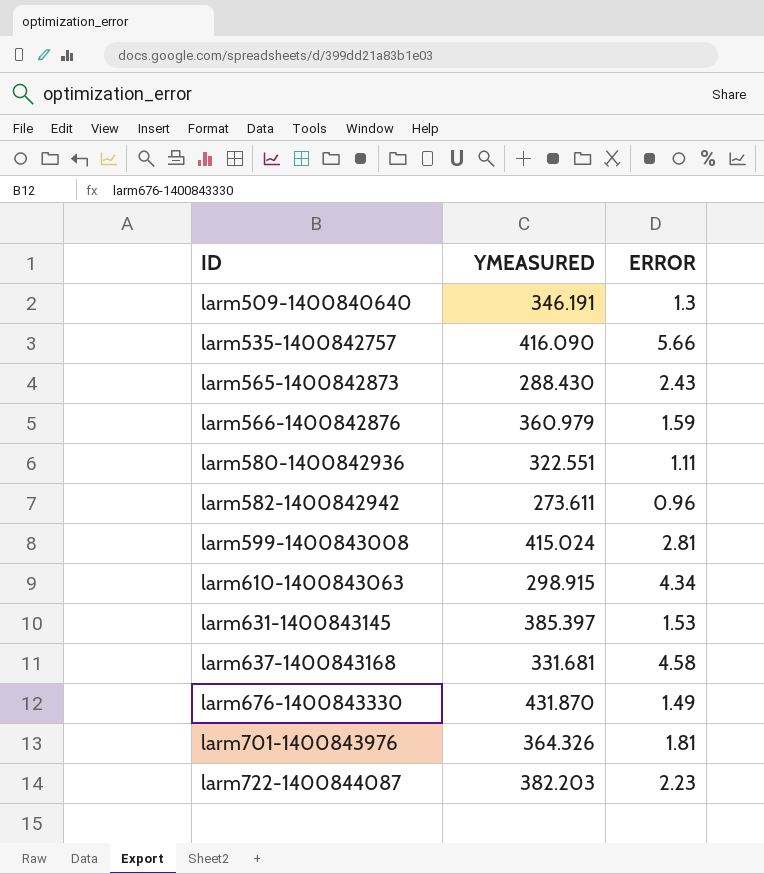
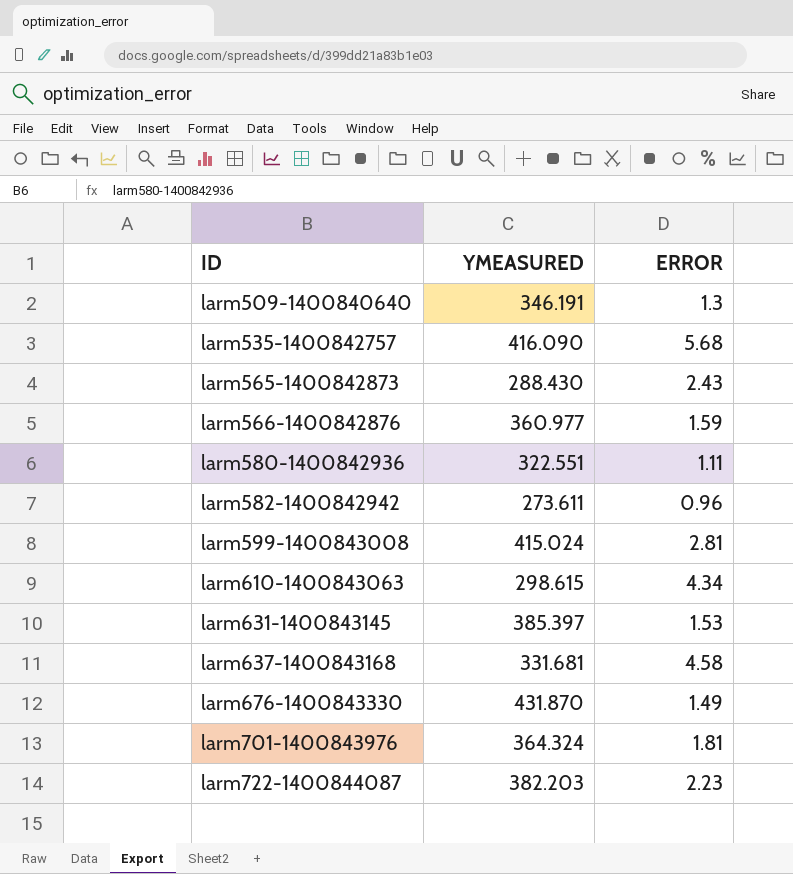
larm535-1400842757 | ERROR: 5.66 -> 5.68
larm566-1400842876 | YMEASURED: 360.979 -> 360.977
larm610-1400843063 | YMEASURED: 298.915 -> 298.615
larm701-1400843976 | YMEASURED: 364.326 -> 364.324

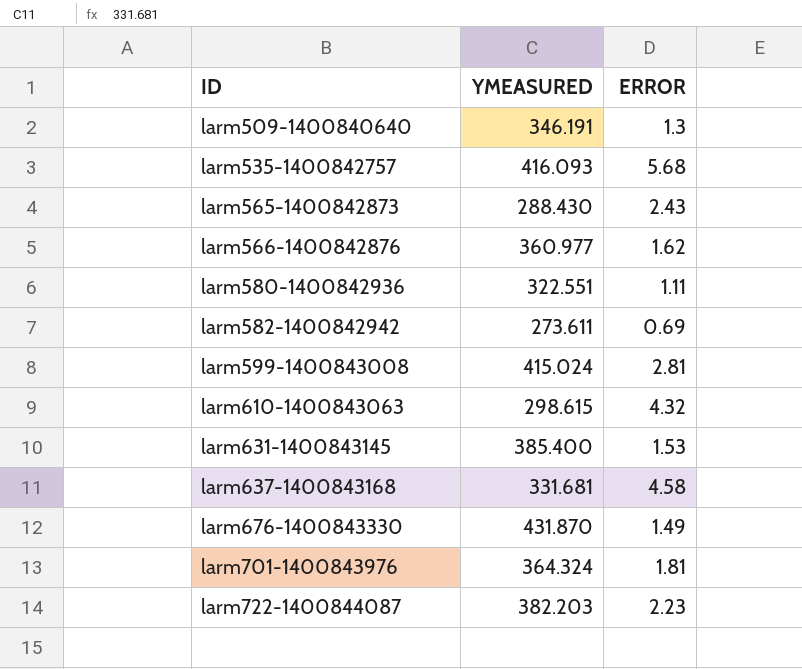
larm535-1400842757 | YMEASURED: 416.090 -> 416.093
larm566-1400842876 | ERROR: 1.59 -> 1.62
larm582-1400842942 | ERROR: 0.96 -> 0.69
larm610-1400843063 | ERROR: 4.34 -> 4.32
larm631-1400843145 | YMEASURED: 385.397 -> 385.400

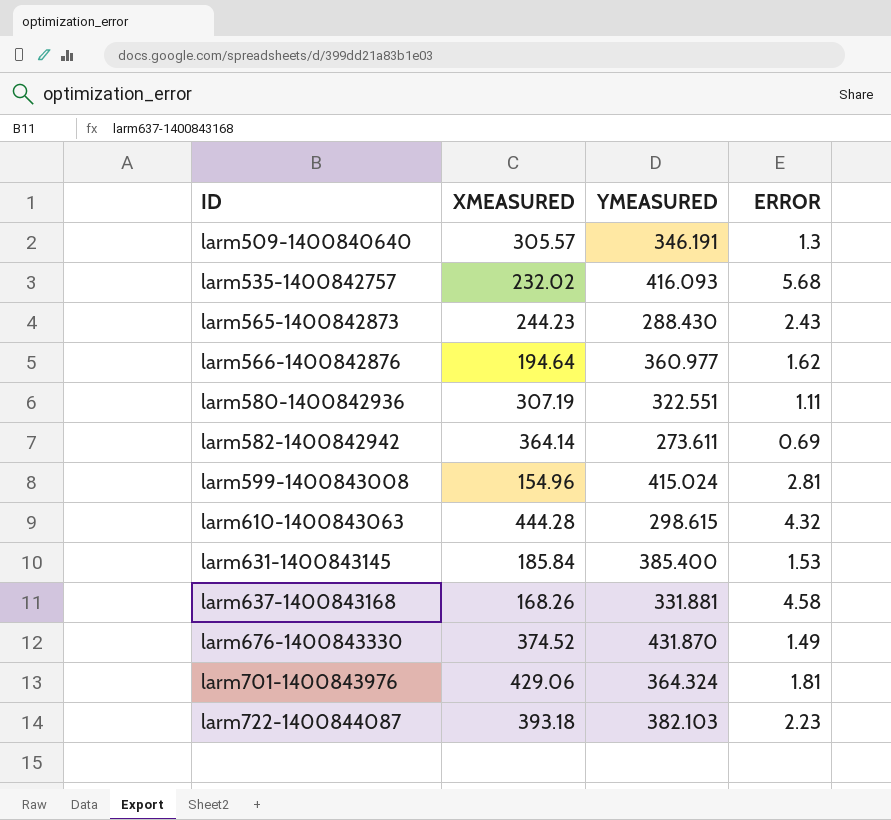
column XMEASURED | position: none -> 2
larm637-1400843168 | YMEASURED: 331.681 -> 331.881
larm722-1400844087 | YMEASURED: 382.203 -> 382.103

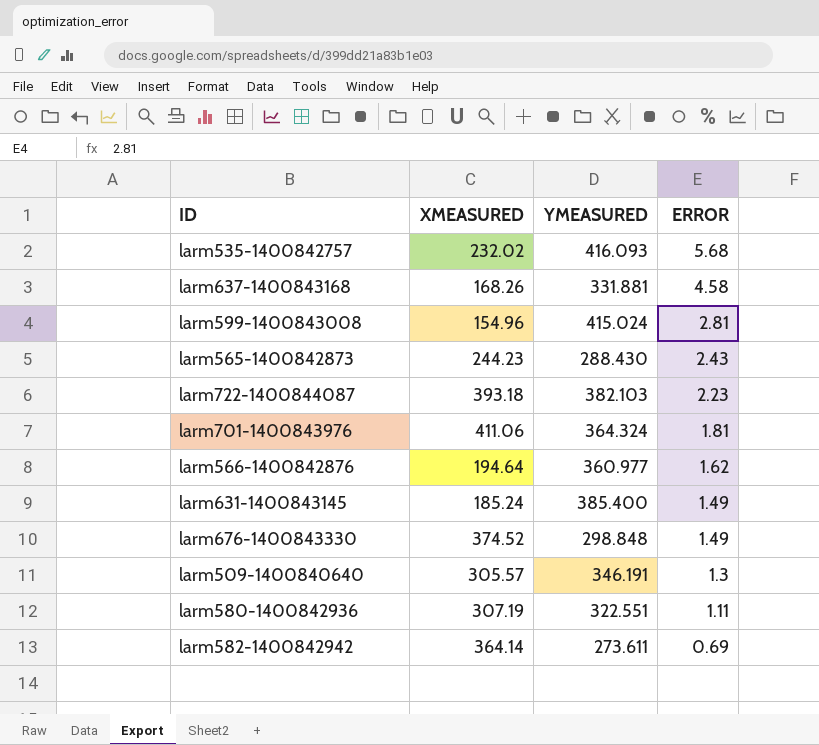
row order: ID ascending -> ERROR descending
row larm610-1400843063: 444.28 | 298.615 | 4.32 -> none
larm701-1400843976 | XMEASURED: 429.06 -> 411.06
larm631-1400843145 | XMEASURED: 185.84 -> 185.24
larm631-1400843145 | ERROR: 1.53 -> 1.49
larm676-1400843330 | YMEASURED: 431.870 -> 298.848

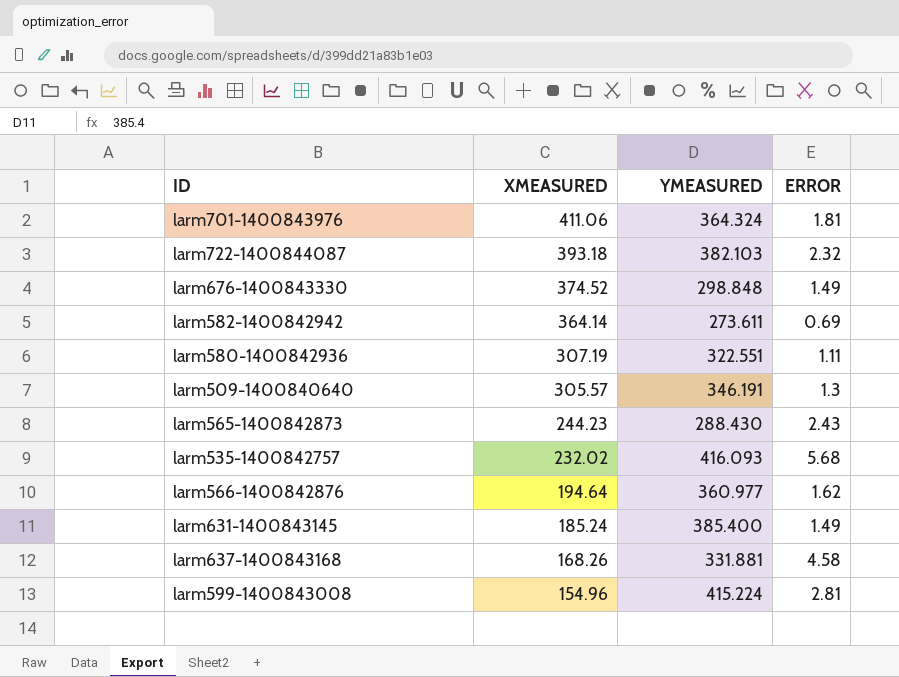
row order: ERROR descending -> XMEASURED descending
larm722-1400844087 | ERROR: 2.23 -> 2.32
larm599-1400843008 | YMEASURED: 415.024 -> 415.224

